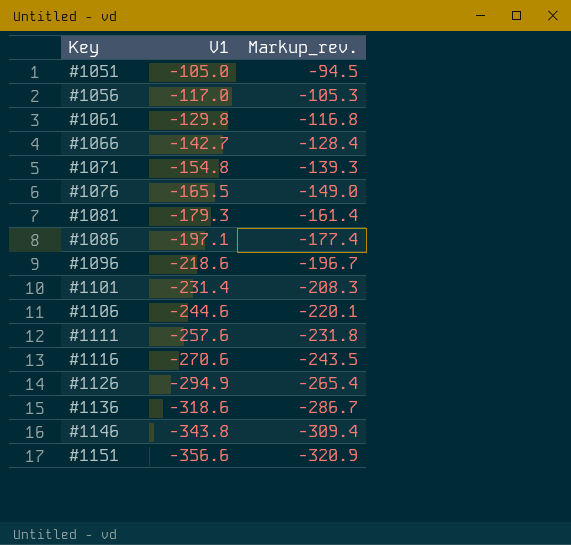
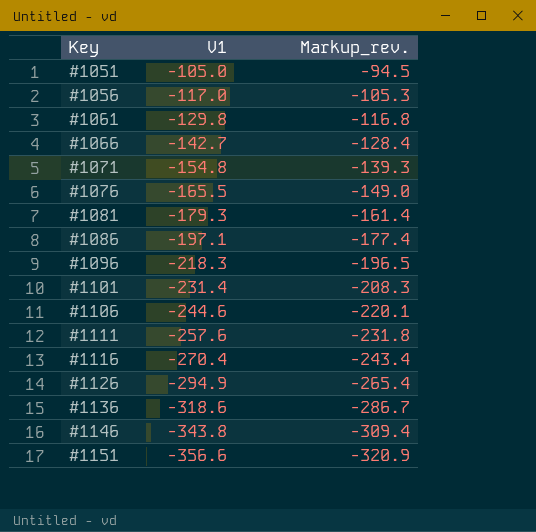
#1096 | V1: -218.6 -> -218.3
#1096 | Markup_rev.: -196.7 -> -196.5
#1116 | V1: -270.6 -> -270.4
#1116 | Markup_rev.: -243.5 -> -243.4

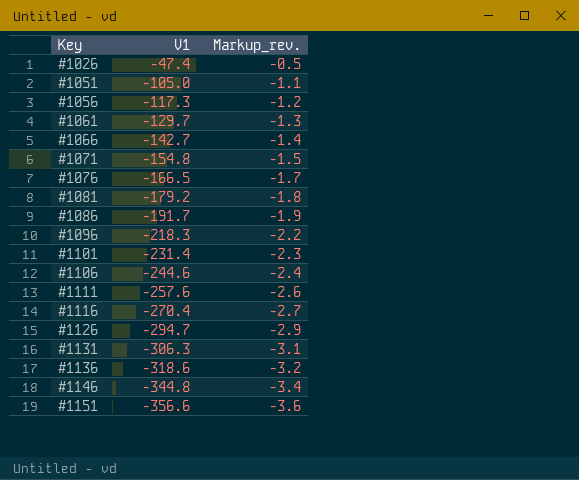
column Markup_rev. | formula: [V1] * 0.9 -> [V1] * 0.01
row #1026: none -> -47.4 | -0.5
#1056 | V1: -117.0 -> -117.3
#1061 | V1: -129.8 -> -129.7
#1076 | V1: -165.5 -> -166.5
#1081 | V1: -179.3 -> -179.2
#1086 | V1: -197.1 -> -191.7
#1126 | V1: -294.9 -> -294.7
row #1131: none -> -306.3 | -3.1
#1146 | V1: -343.8 -> -344.8

